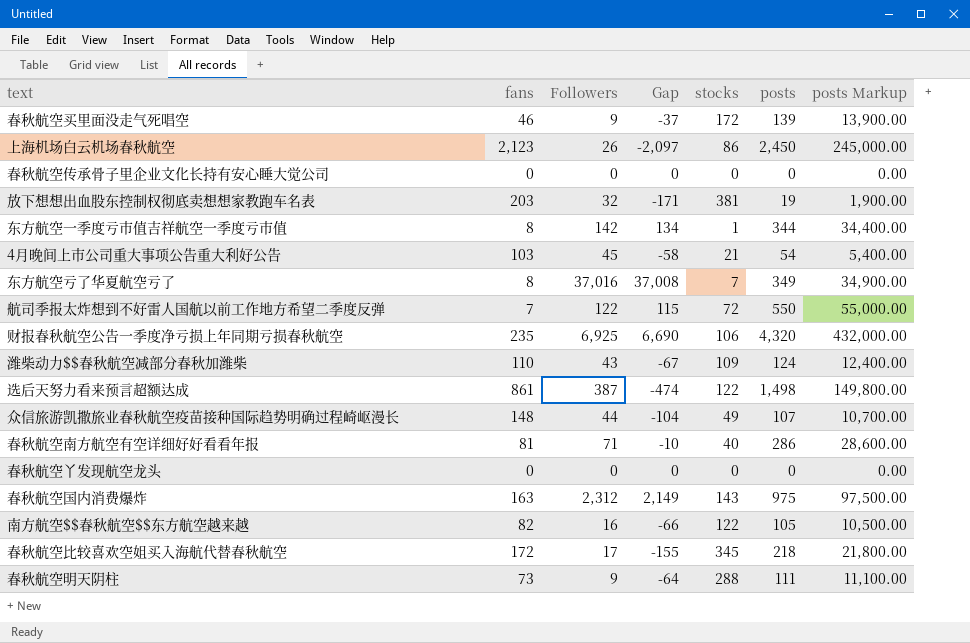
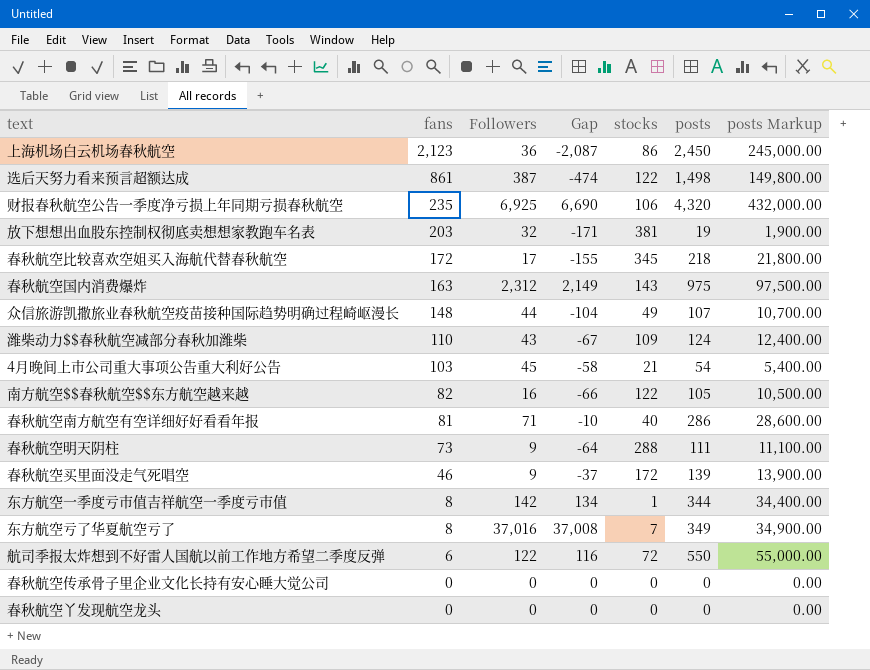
row order: none -> fans descending
上海机场白云机场春秋航空 | Followers: 26 -> 36
上海机场白云机场春秋航空 | Gap: -2,097 -> -2,087
航司季报太炸想到不好雷人国航以前工作地方希望二季度反弹 | fans: 7 -> 6
航司季报太炸想到不好雷人国航以前工作地方希望二季度反弹 | Gap: 115 -> 116

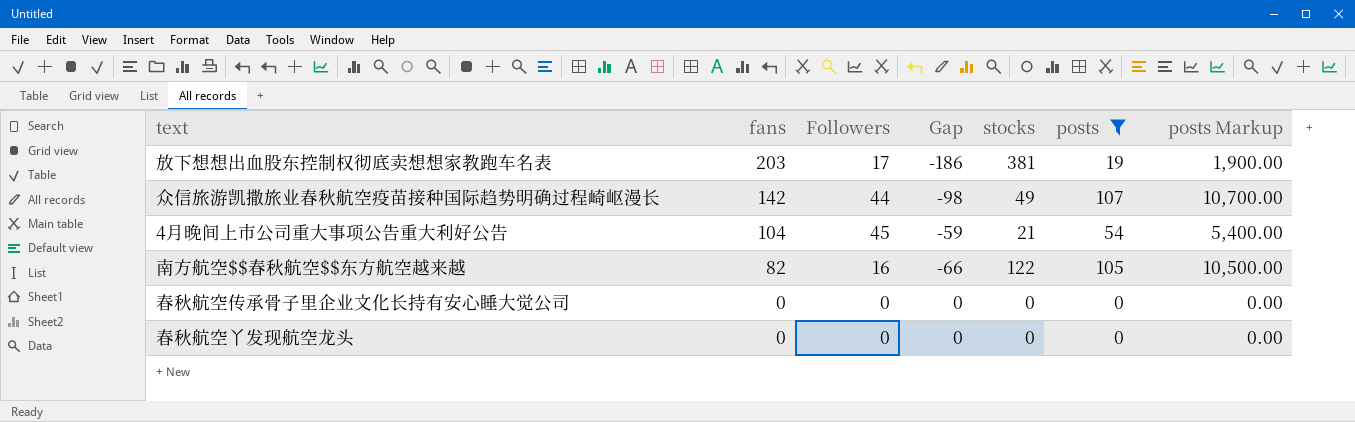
filter: none -> posts <= 107
放下想想出血股东控制权彻底卖想想家教跑车名表 | Followers: 32 -> 17
放下想想出血股东控制权彻底卖想想家教跑车名表 | Gap: -171 -> -186
众信旅游凯撒旅业春秋航空疫苗接种国际趋势明确过程崎岖漫长 | fans: 148 -> 142
众信旅游凯撒旅业春秋航空疫苗接种国际趋势明确过程崎岖漫长 | Gap: -104 -> -98
4月晚间上市公司重大事项公告重大利好公告 | fans: 103 -> 104
4月晚间上市公司重大事项公告重大利好公告 | Gap: -58 -> -59

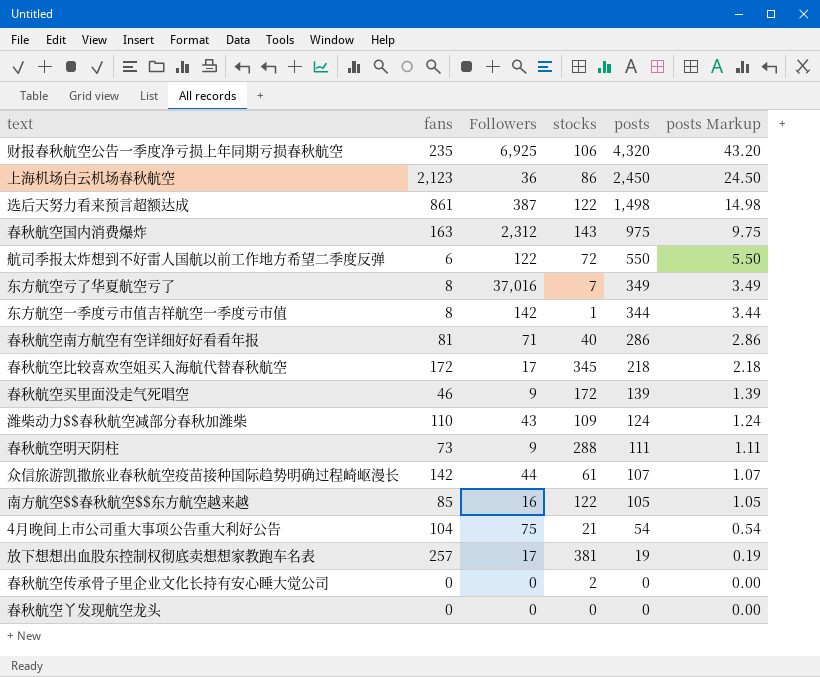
filter: posts <= 107 -> none
row order: fans descending -> posts descending
column Gap | formula: [Followers] - [fans] -> none
column posts Markup | formula: [posts] * 100 -> [posts] * 0.01
众信旅游凯撒旅业春秋航空疫苗接种国际趋势明确过程崎岖漫长 | stocks: 49 -> 61
南方航空$$春秋航空$$东方航空越来越 | fans: 82 -> 85
4月晚间上市公司重大事项公告重大利好公告 | Followers: 45 -> 75
放下想想出血股东控制权彻底卖想想家教跑车名表 | fans: 203 -> 257
春秋航空传承骨子里企业文化长持有安心睡大觉公司 | stocks: 0 -> 2

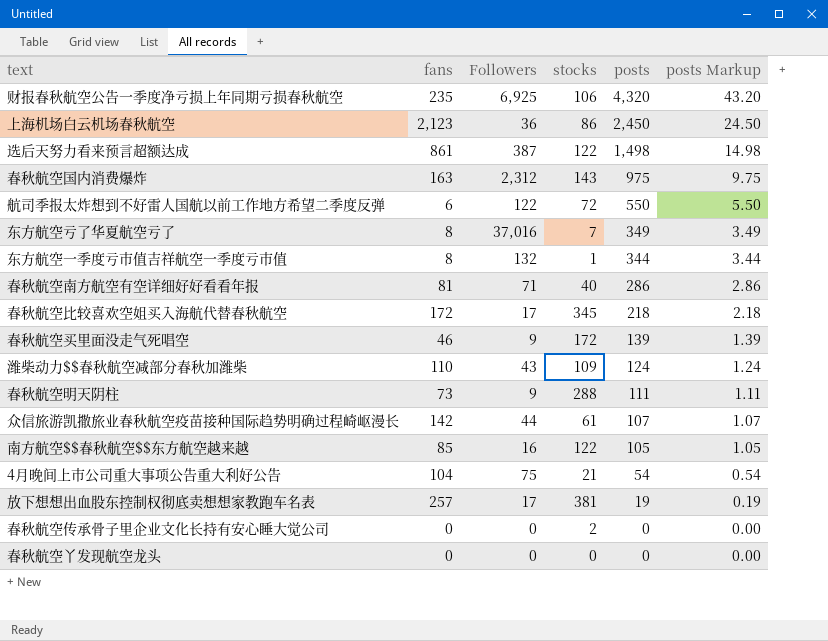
东方航空一季度亏市值吉祥航空一季度亏市值 | Followers: 142 -> 132

